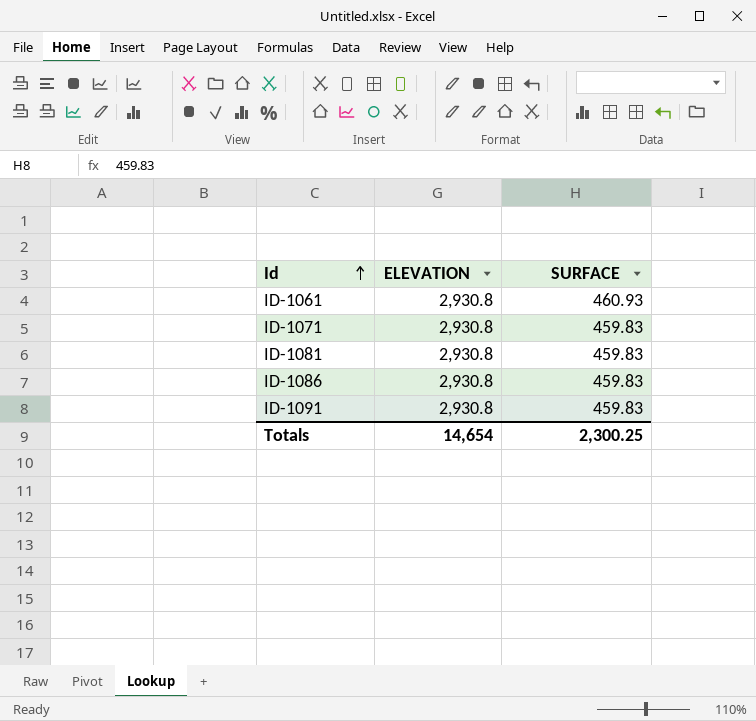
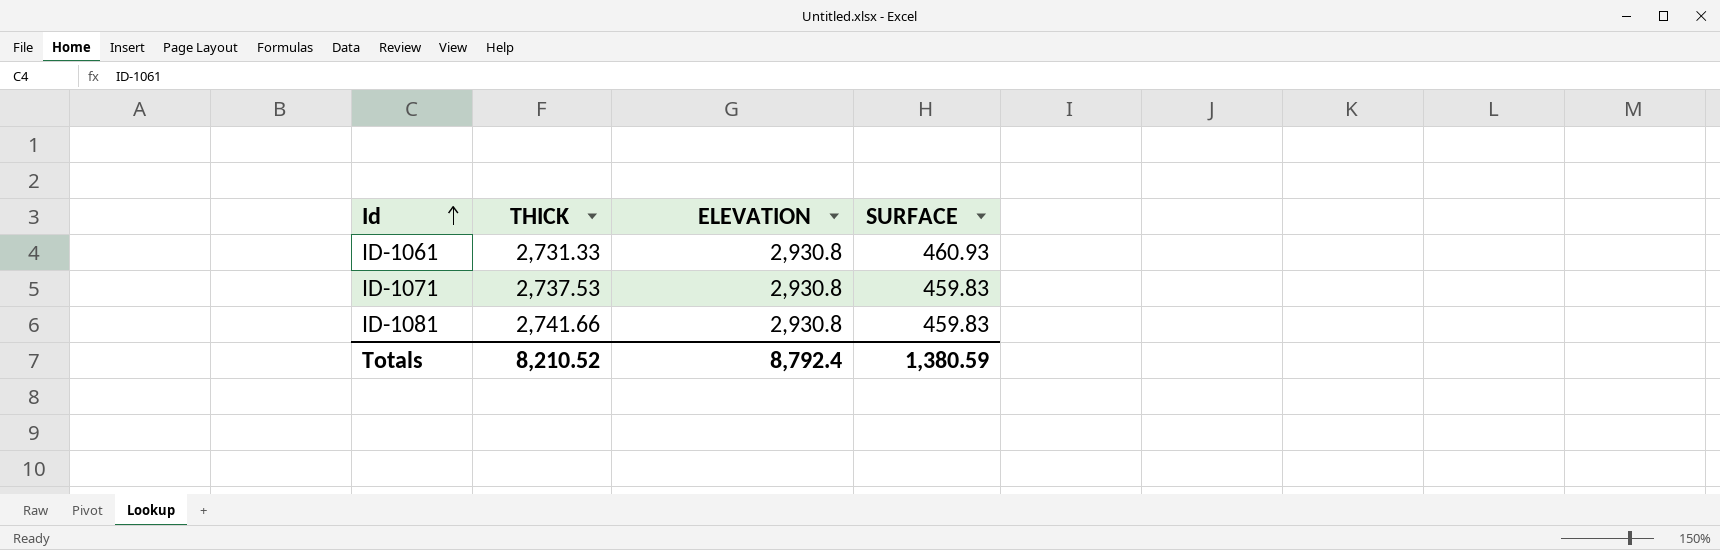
column THICK | position: none -> 2
row ID-1086: 2,930.8 | 459.83 -> none
row ID-1091: 2,930.8 | 459.83 -> none
Totals | ELEVATION: 14,654 -> 8,792.4
Totals | SURFACE: 2,300.25 -> 1,380.59

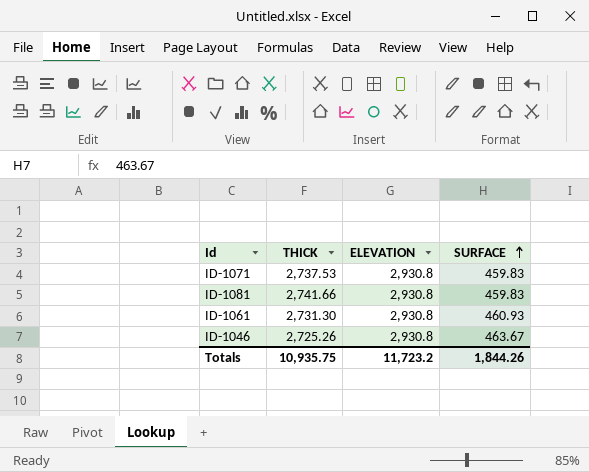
row order: Id ascending -> SURFACE ascending
ID-1061 | THICK: 2,731.33 -> 2,731.30
row ID-1046: none -> 2,725.26 | 2,930.8 | 463.67
Totals | THICK: 8,210.52 -> 10,935.75
Totals | ELEVATION: 8,792.4 -> 11,723.2
Totals | SURFACE: 1,380.59 -> 1,844.26

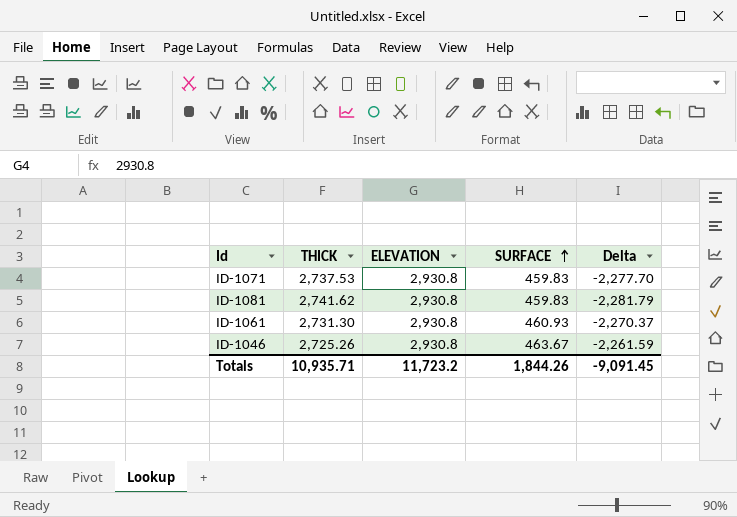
column Delta | formula: none -> [SURFACE] - [THICK]
ID-1081 | THICK: 2,741.66 -> 2,741.62
Totals | THICK: 10,935.75 -> 10,935.71

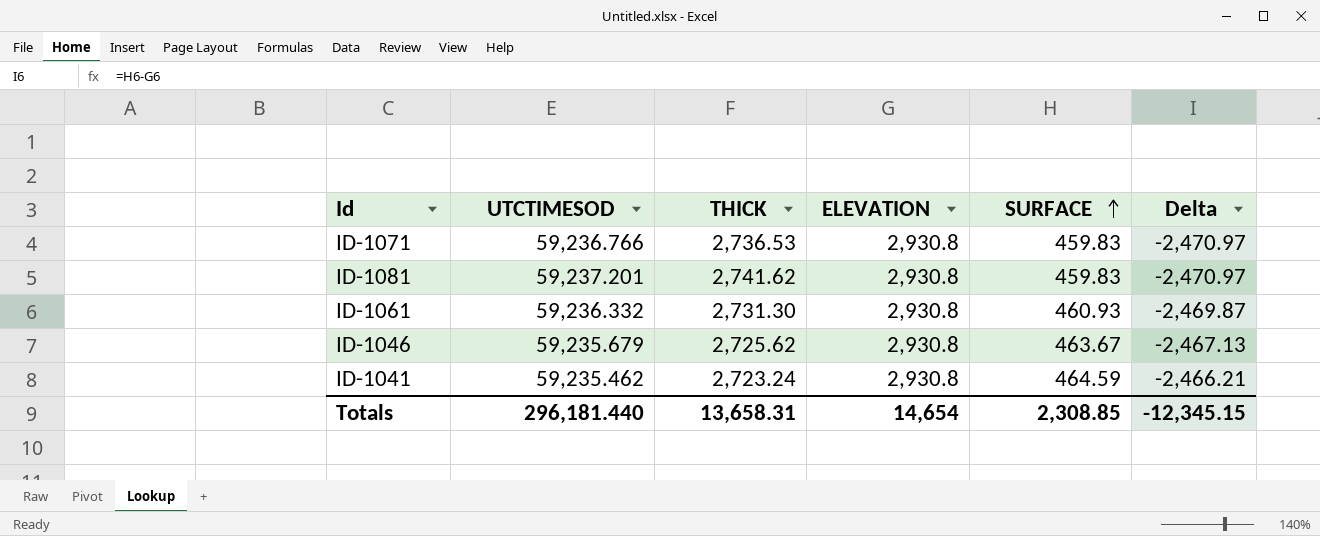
column UTCTIMESOD | position: none -> 2
column Delta | formula: [SURFACE] - [THICK] -> [SURFACE] - [ELEVATION]
ID-1071 | THICK: 2,737.53 -> 2,736.53
ID-1046 | THICK: 2,725.26 -> 2,725.62
row ID-1041: none -> 59,235.462 | 2,723.24 | 2,930.8 | 464.59 | -2,466.21
Totals | THICK: 10,935.71 -> 13,658.31
Totals | ELEVATION: 11,723.2 -> 14,654
Totals | SURFACE: 1,844.26 -> 2,308.85
Totals | Delta: -9,091.45 -> -12,345.15

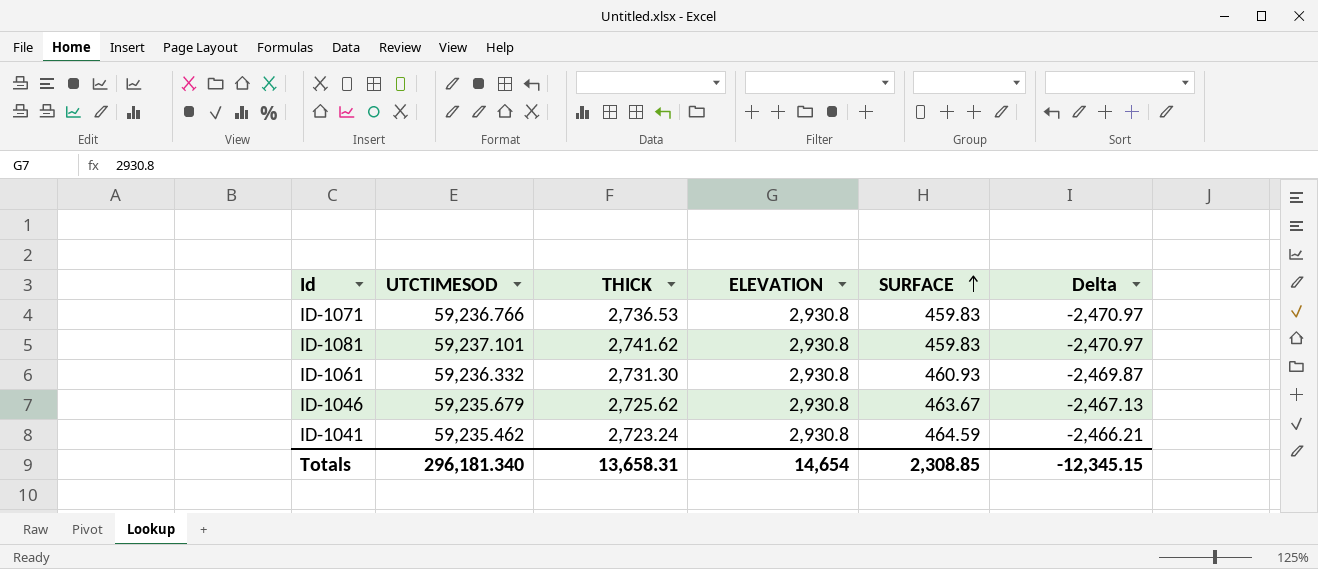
ID-1081 | UTCTIMESOD: 59,237.201 -> 59,237.101
Totals | UTCTIMESOD: 296,181.440 -> 296,181.340

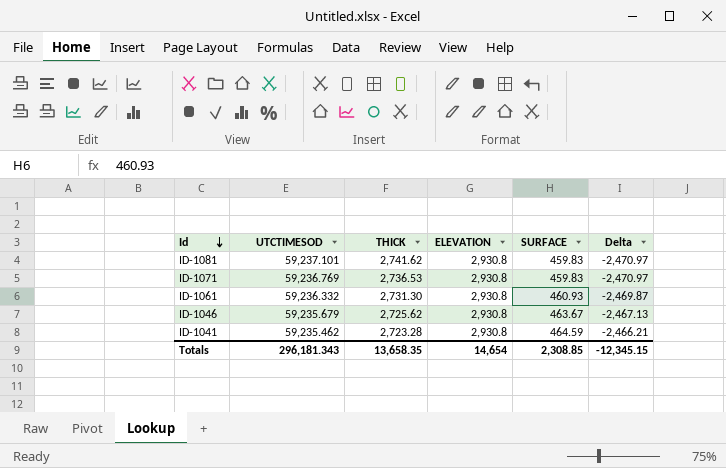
row order: SURFACE ascending -> Id descending
ID-1071 | UTCTIMESOD: 59,236.766 -> 59,236.769
ID-1041 | THICK: 2,723.24 -> 2,723.28
Totals | UTCTIMESOD: 296,181.340 -> 296,181.343
Totals | THICK: 13,658.31 -> 13,658.35

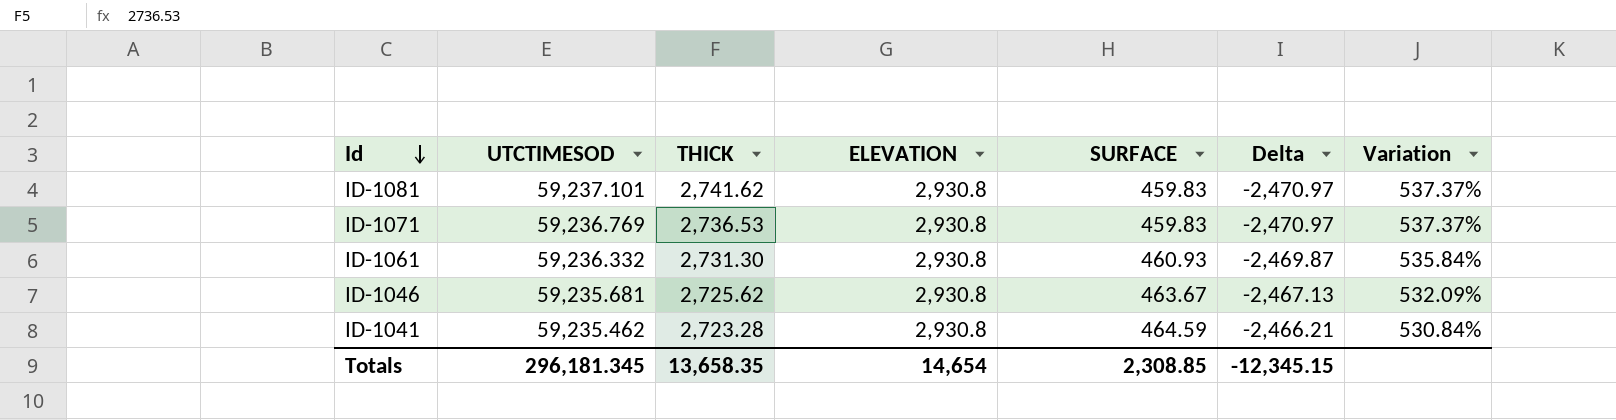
column Variation | formula: none -> ([ELEVATION] - [SURFACE]) / [SURFACE]
ID-1046 | UTCTIMESOD: 59,235.679 -> 59,235.681
Totals | UTCTIMESOD: 296,181.343 -> 296,181.345

